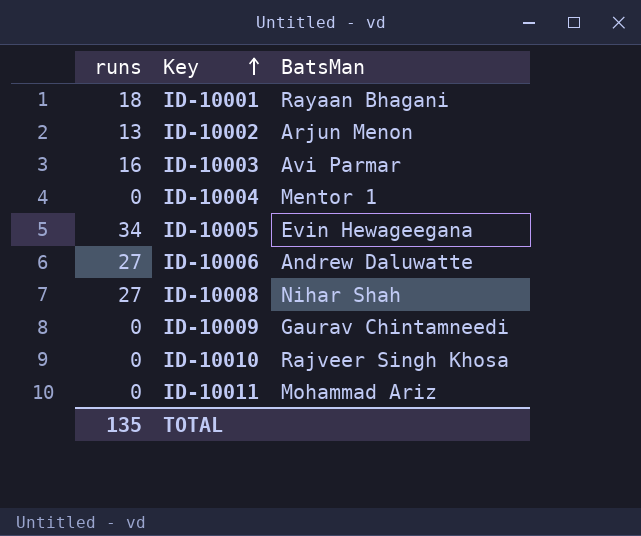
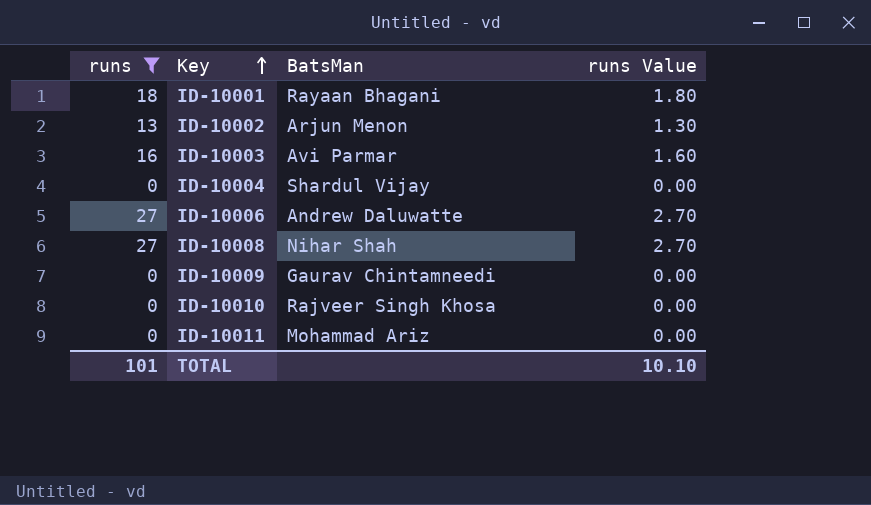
filter: none -> runs != 34
column runs Value | formula: none -> [runs] * 0.1
ID-10004 | BatsMan: Mentor 1 -> Shardul Vijay
TOTAL | runs: 135 -> 101

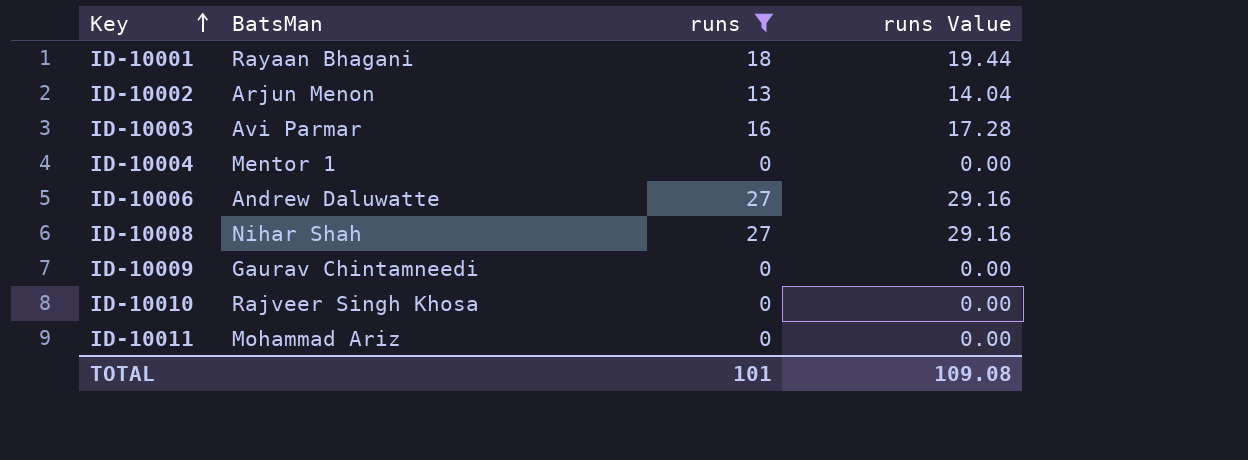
column runs | position: 1 -> 3
column runs Value | formula: [runs] * 0.1 -> [runs] * 1.08
ID-10004 | BatsMan: Shardul Vijay -> Mentor 1
TOTAL | runs Value: 10.10 -> 109.08

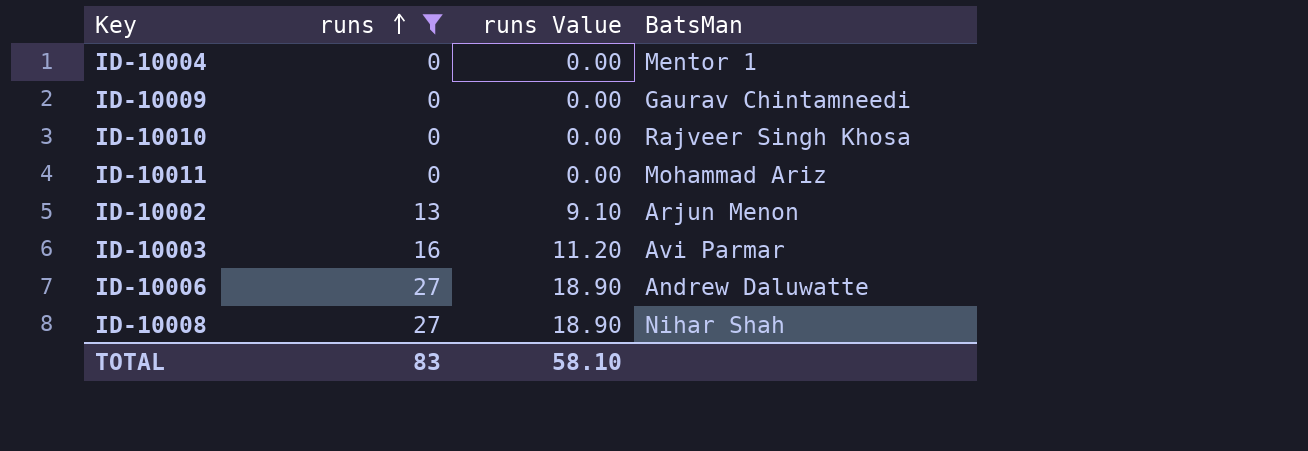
row order: Key ascending -> runs ascending
column runs Value | formula: [runs] * 1.08 -> [runs] * 0.7
column BatsMan | position: 2 -> 4
row ID-10001: Rayaan Bhagani | 18 | 19.44 -> none
TOTAL | runs: 101 -> 83
TOTAL | runs Value: 109.08 -> 58.10

